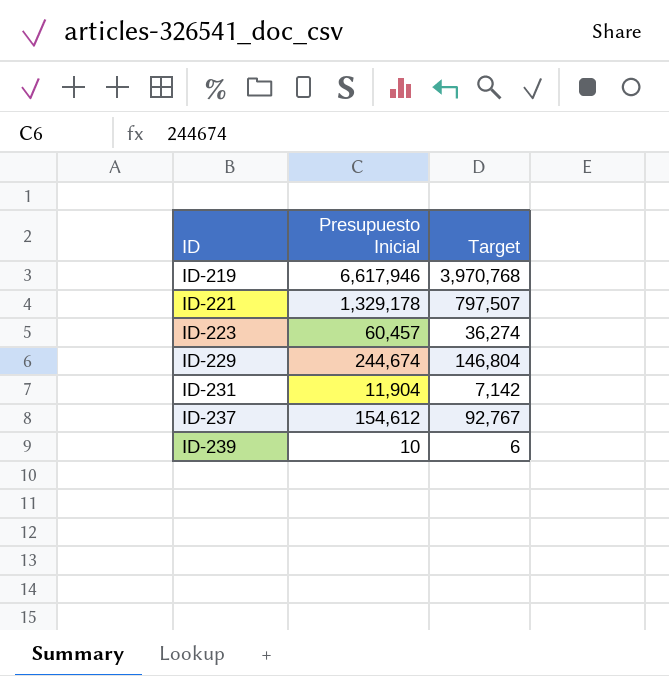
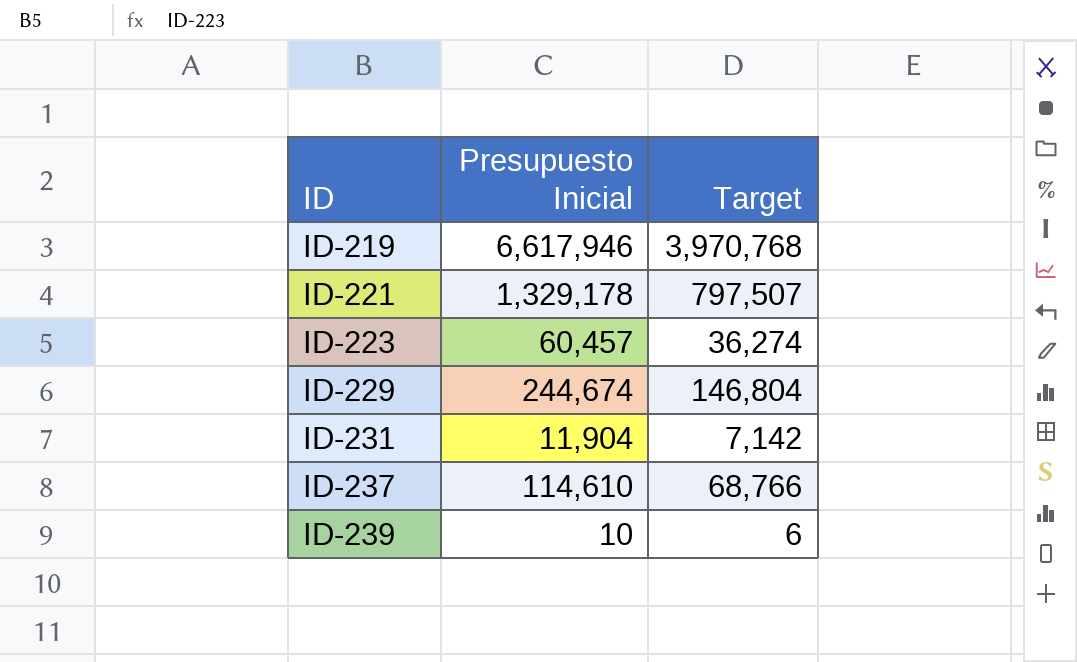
ID-237 | Presupuesto Inicial: 154,612 -> 114,610
ID-237 | Target: 92,767 -> 68,766

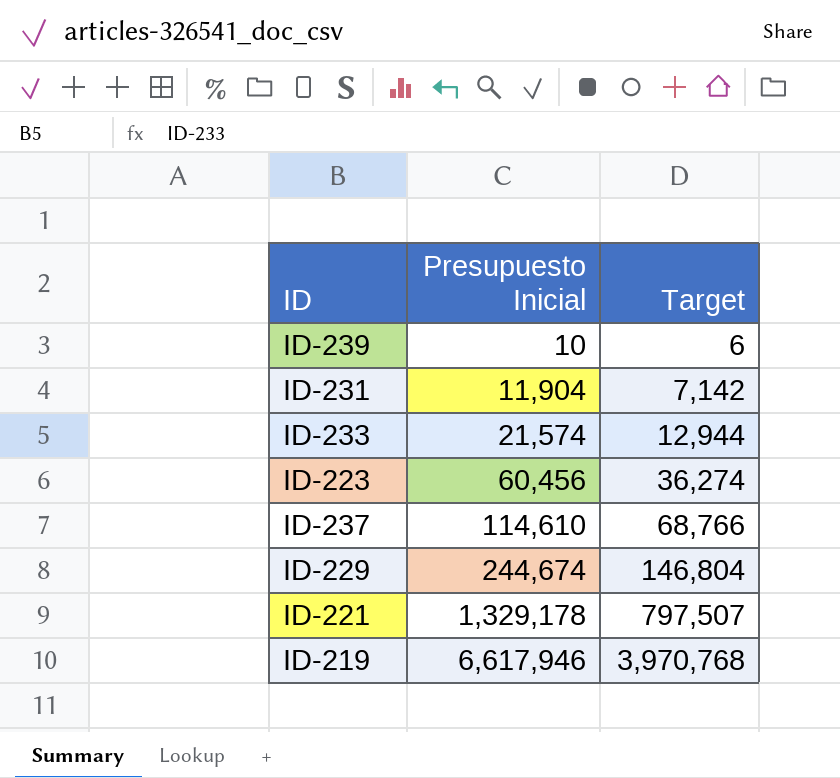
row order: ID ascending -> Presupuesto Inicial ascending
row ID-233: none -> 21,574 | 12,944
ID-223 | Presupuesto Inicial: 60,457 -> 60,456

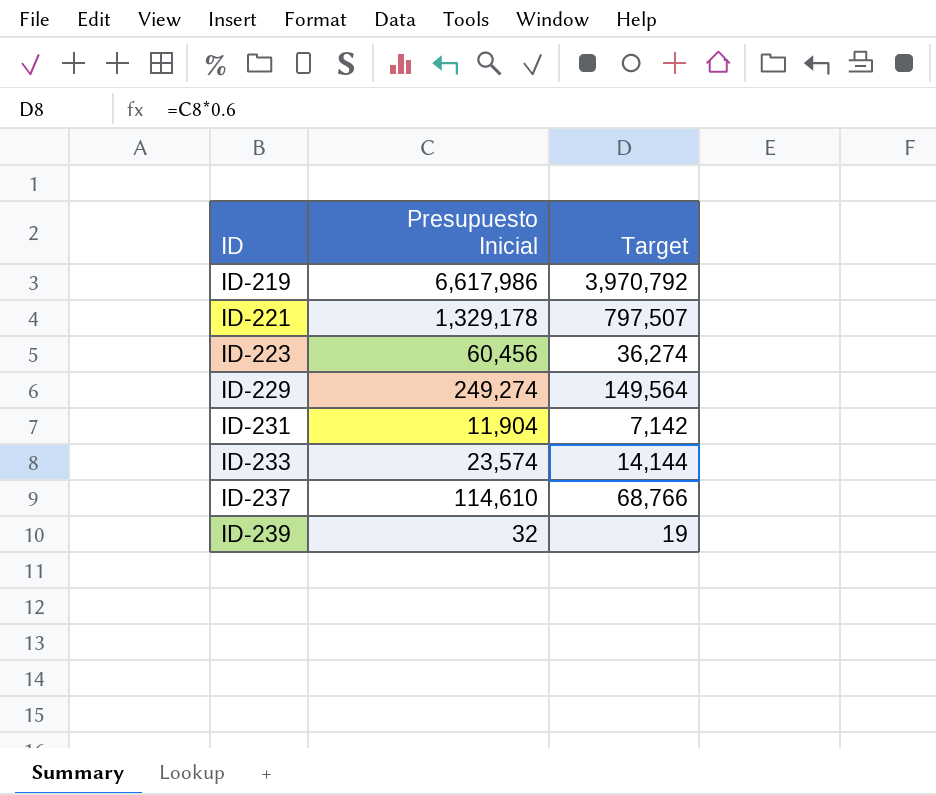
row order: Presupuesto Inicial ascending -> ID ascending
ID-219 | Presupuesto Inicial: 6,617,946 -> 6,617,986
ID-219 | Target: 3,970,768 -> 3,970,792
ID-229 | Presupuesto Inicial: 244,674 -> 249,274
ID-229 | Target: 146,804 -> 149,564
ID-233 | Presupuesto Inicial: 21,574 -> 23,574
ID-233 | Target: 12,944 -> 14,144
ID-239 | Presupuesto Inicial: 10 -> 32
ID-239 | Target: 6 -> 19

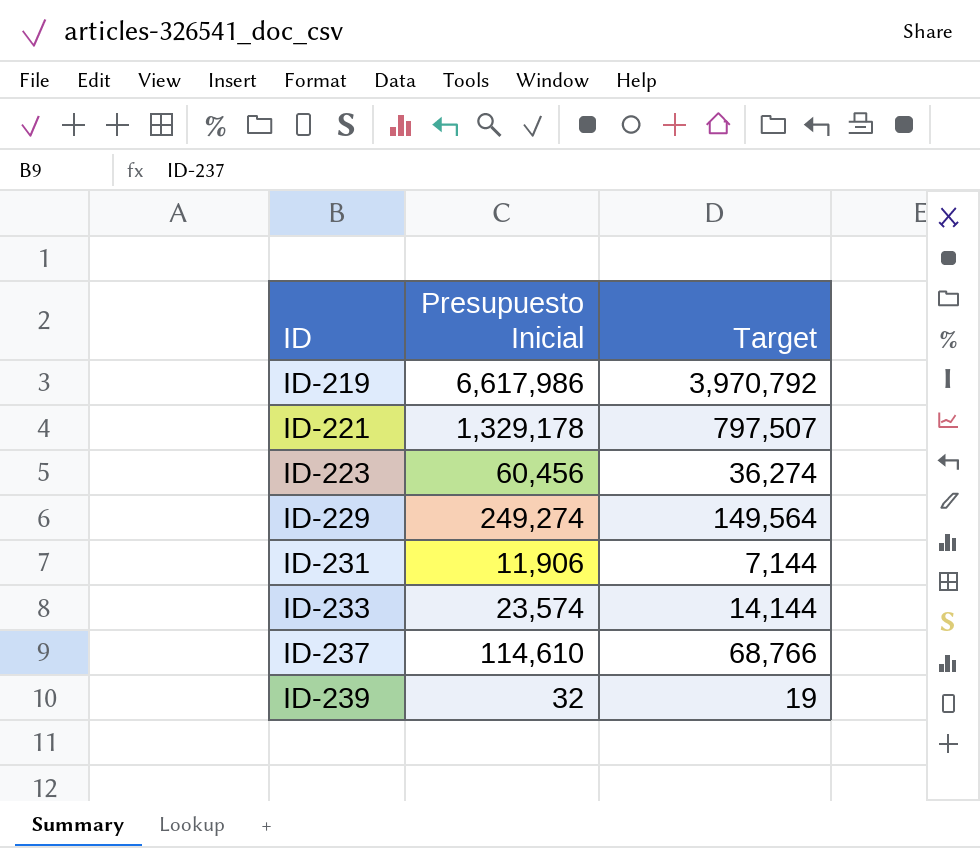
ID-231 | Presupuesto Inicial: 11,904 -> 11,906
ID-231 | Target: 7,142 -> 7,144

